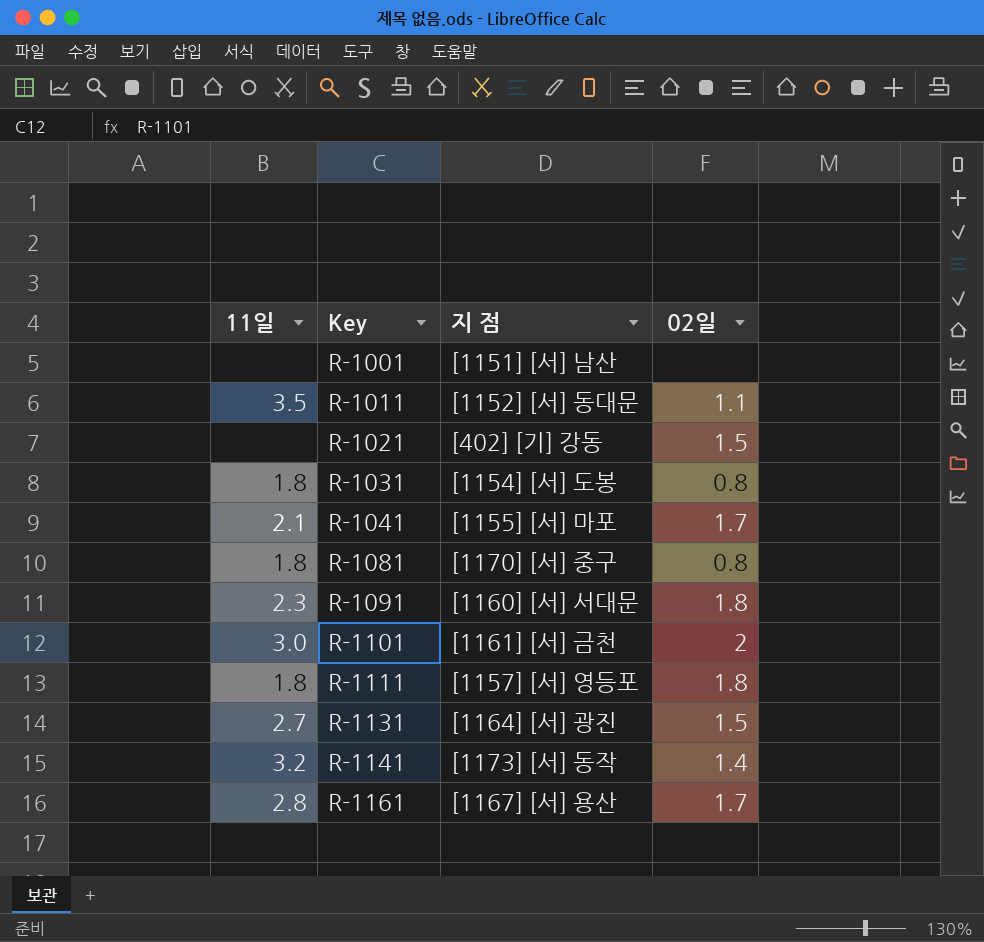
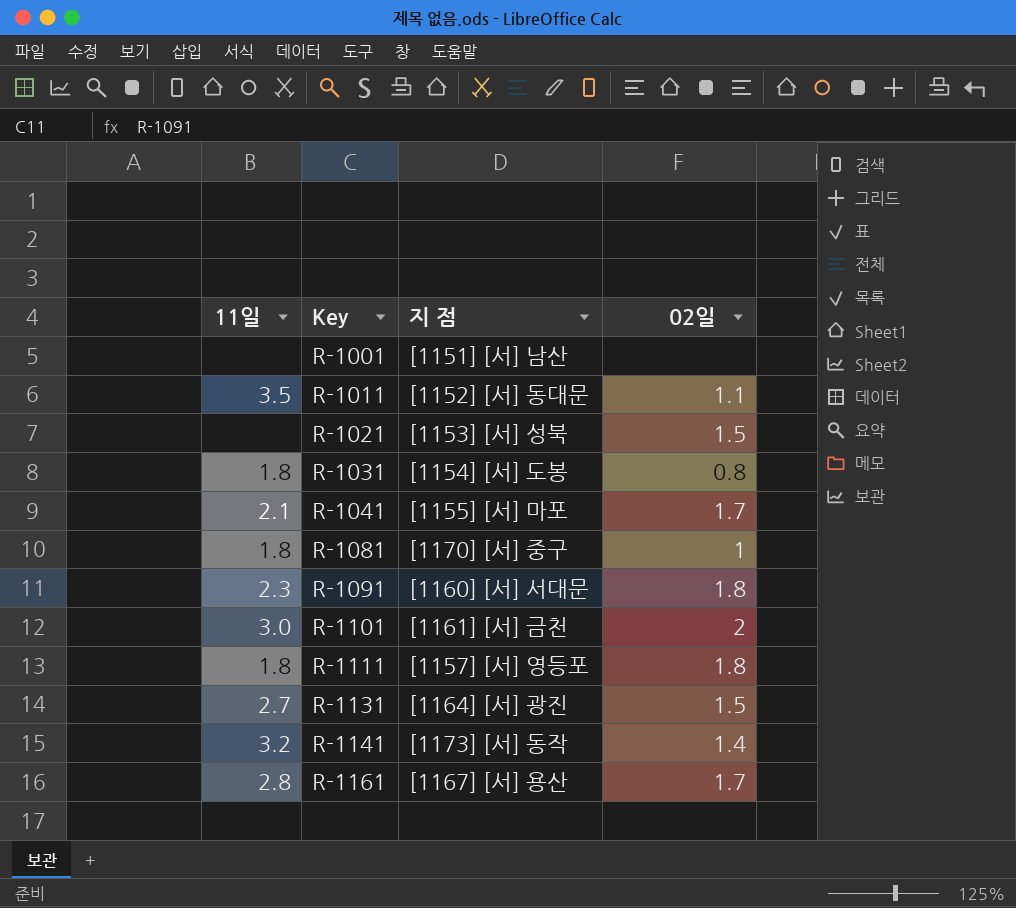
R-1021 | 지 점: [402] [기] 강동 -> [1153] [서] 성북
R-1081 | 02일: 0.8 -> 1

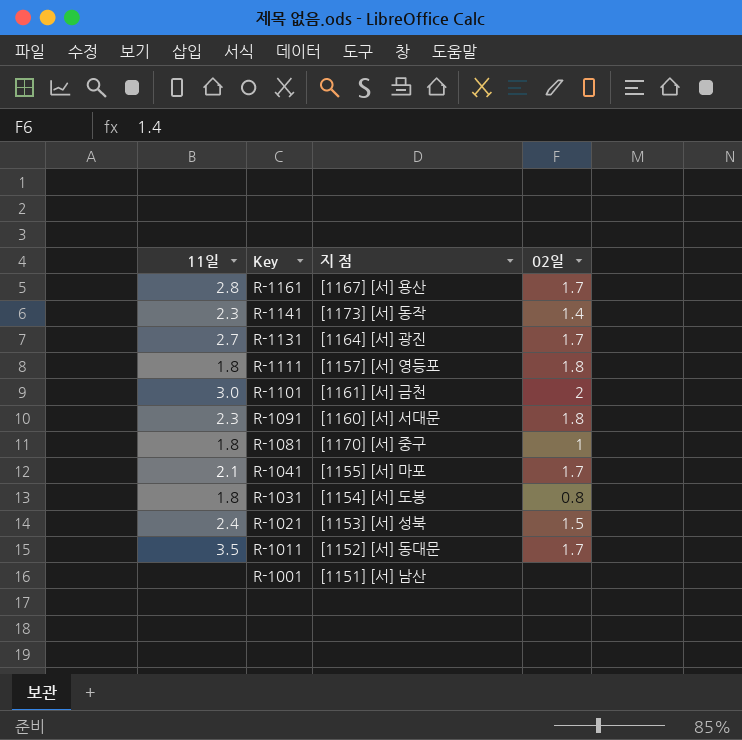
row order: Key ascending -> Key descending
R-1141 | 11일: 3.2 -> 2.3
R-1131 | 02일: 1.5 -> 1.7
R-1021 | 11일: none -> 2.4
R-1011 | 02일: 1.1 -> 1.7

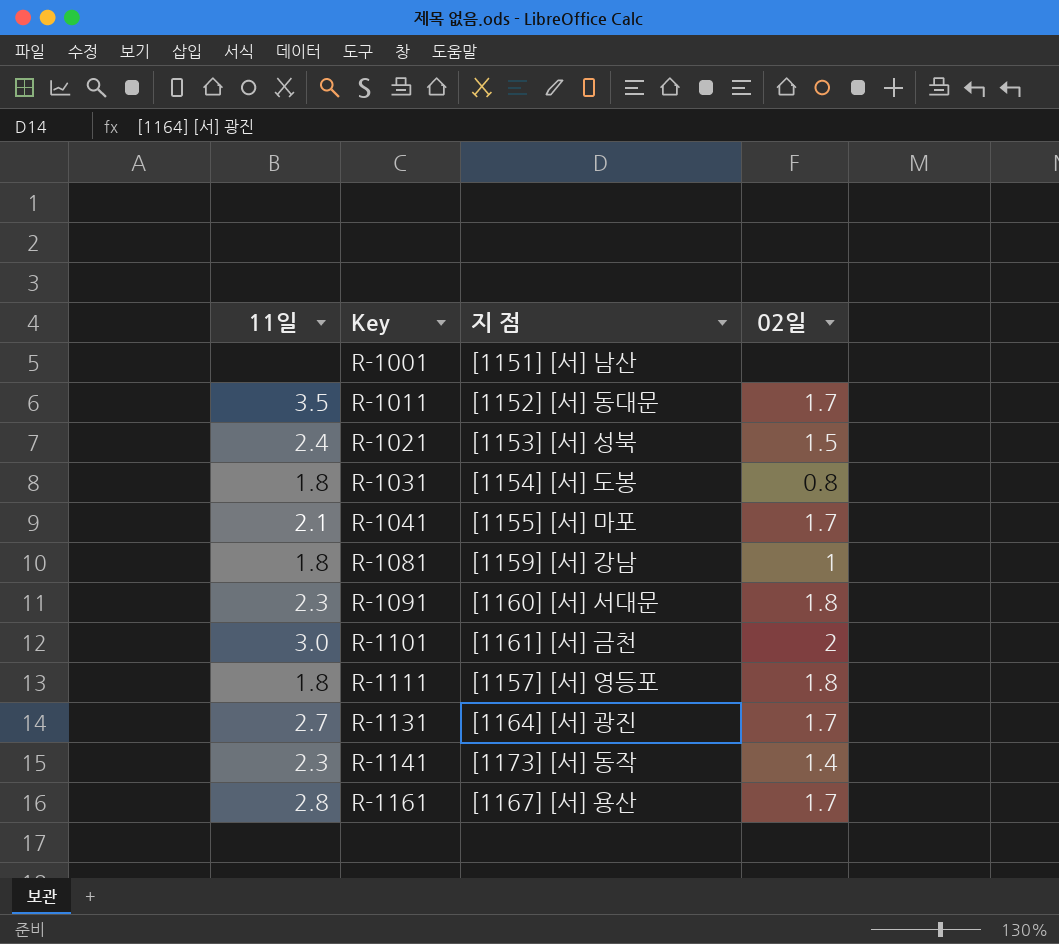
row order: Key descending -> Key ascending
R-1081 | 지 점: [1170] [서] 중구 -> [1159] [서] 강남

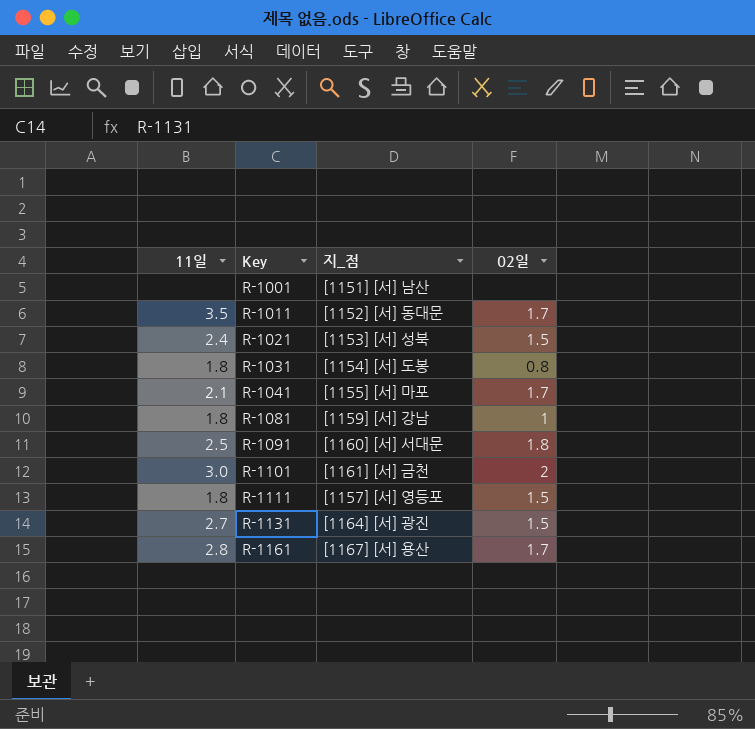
column name: 지 점 -> 지_점
row R-1141: 2.3 | [1173] [서] 동작 | 1.4 -> none
R-1091 | 11일: 2.3 -> 2.5
R-1111 | 02일: 1.8 -> 1.5
R-1131 | 02일: 1.7 -> 1.5

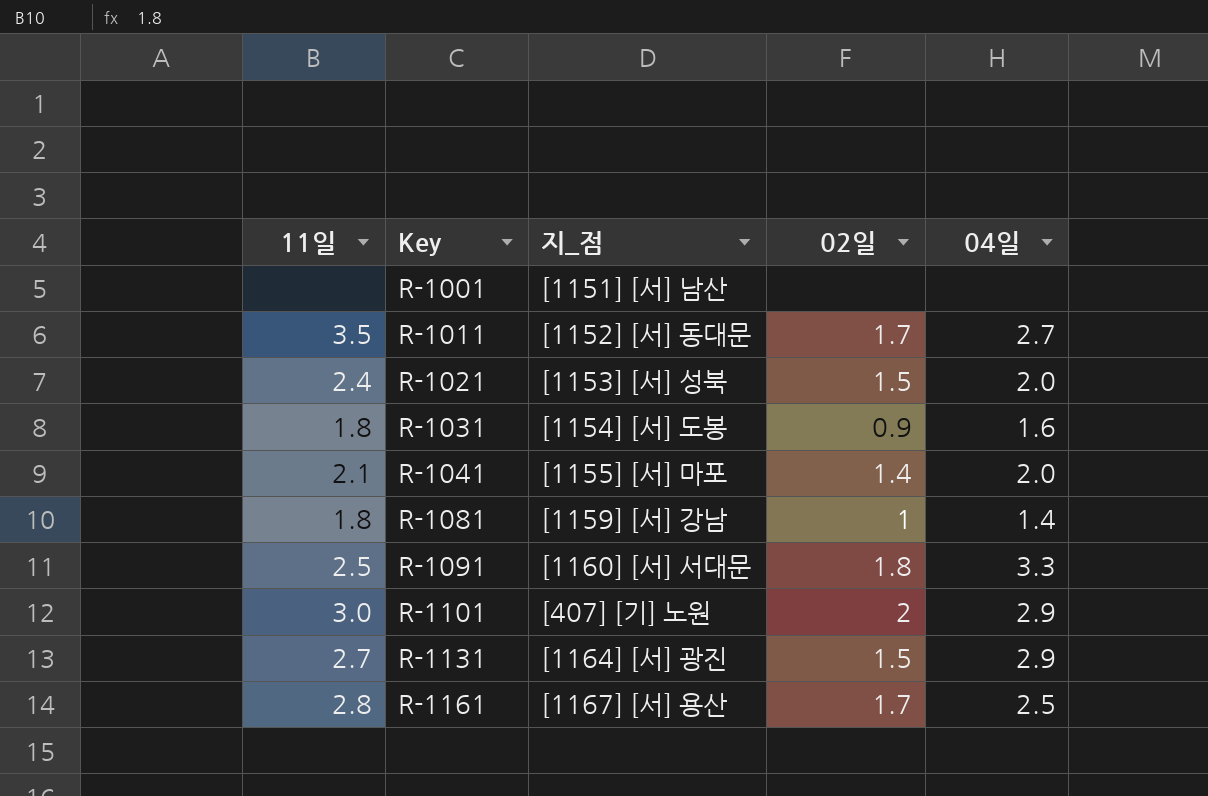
column 04일 | position: none -> 5
row R-1111: 1.8 | [1157] [서] 영등포 | 1.5 -> none
R-1031 | 02일: 0.8 -> 0.9
R-1041 | 02일: 1.7 -> 1.4
R-1101 | 지_점: [1161] [서] 금천 -> [407] [기] 노원

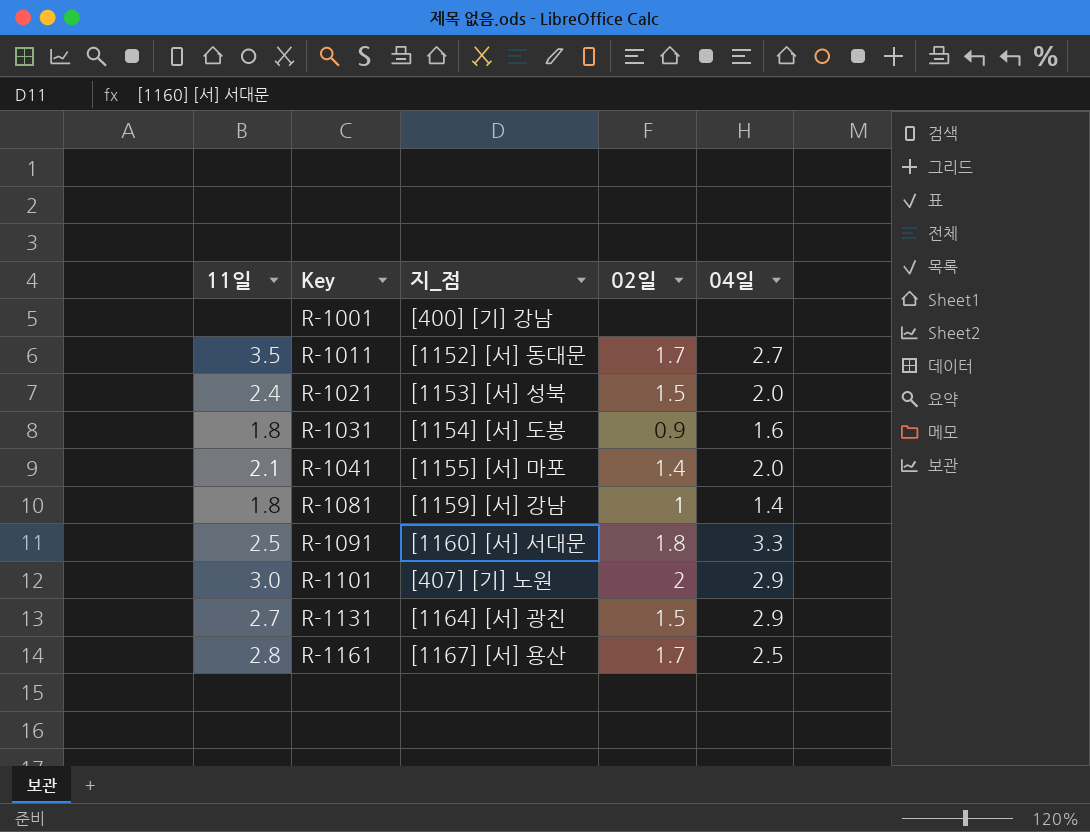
R-1001 | 지_점: [1151] [서] 남산 -> [400] [기] 강남

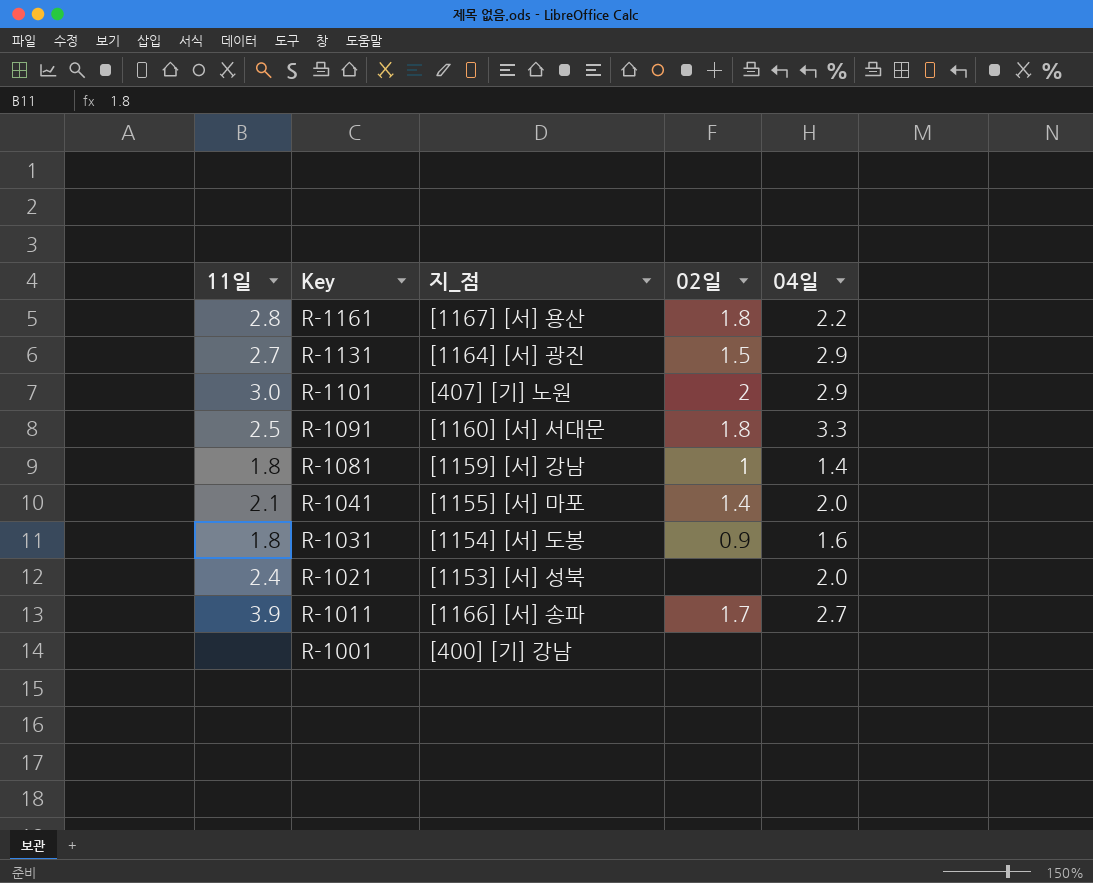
row order: Key ascending -> Key descending
R-1161 | 02일: 1.7 -> 1.8
R-1161 | 04일: 2.5 -> 2.2
R-1021 | 02일: 1.5 -> none
R-1011 | 11일: 3.5 -> 3.9
R-1011 | 지_점: [1152] [서] 동대문 -> [1166] [서] 송파

